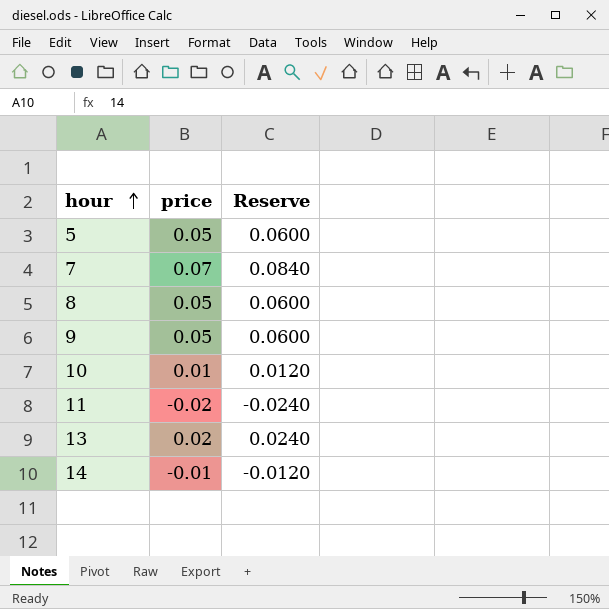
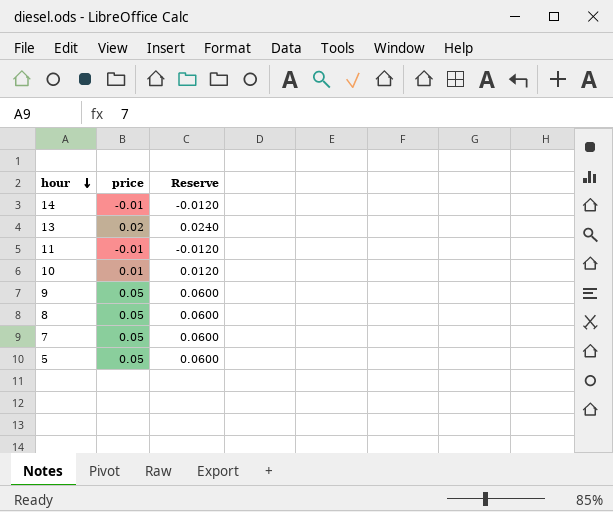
row order: hour ascending -> hour descending
11 | price: -0.02 -> -0.01
11 | Reserve: -0.0240 -> -0.0120
7 | price: 0.07 -> 0.05
7 | Reserve: 0.0840 -> 0.0600

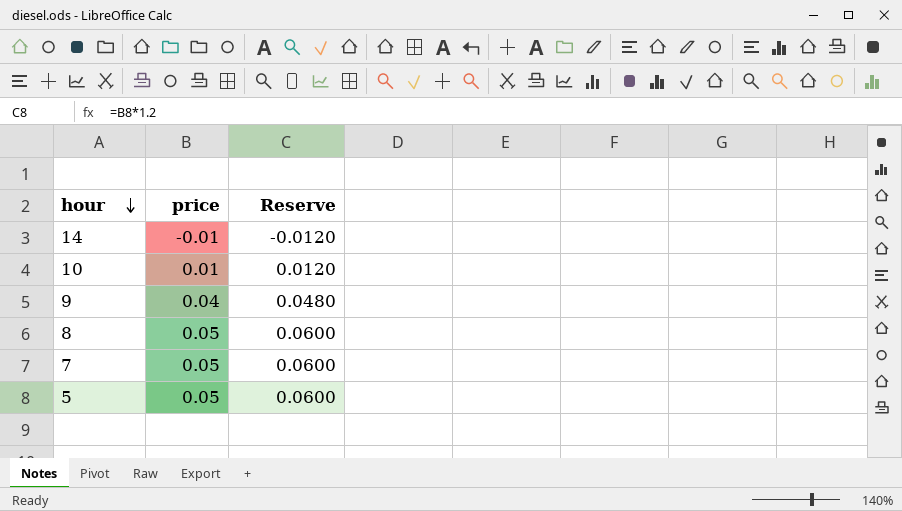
row 13: 0.02 | 0.0240 -> none
row 11: -0.01 | -0.0120 -> none
9 | price: 0.05 -> 0.04
9 | Reserve: 0.0600 -> 0.0480

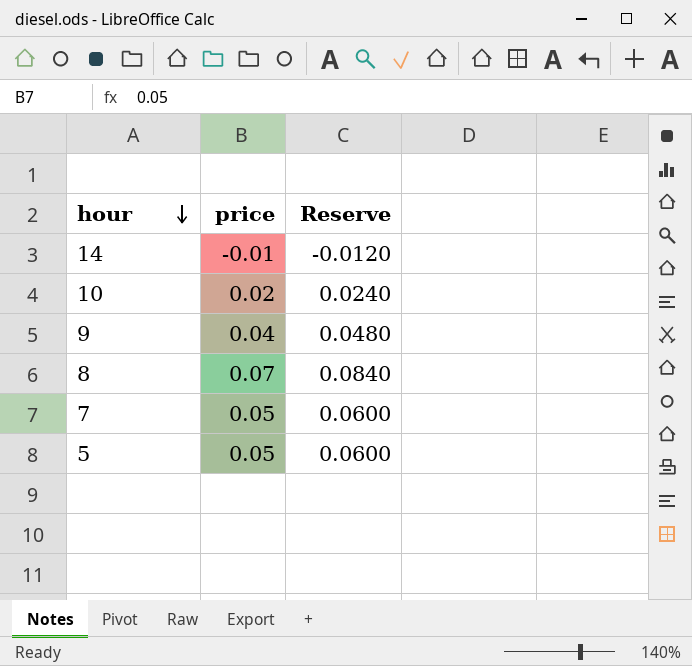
10 | price: 0.01 -> 0.02
10 | Reserve: 0.0120 -> 0.0240
8 | price: 0.05 -> 0.07
8 | Reserve: 0.0600 -> 0.0840

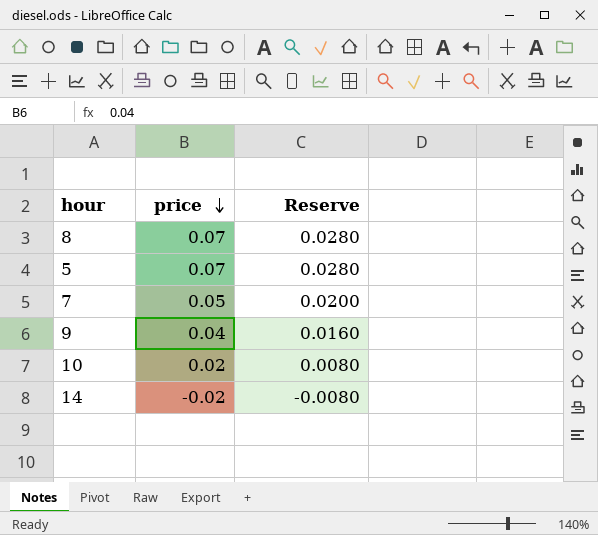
row order: hour descending -> price descending
column Reserve | formula: [price] * 1.2 -> [price] * 0.4
5 | price: 0.05 -> 0.07
14 | price: -0.01 -> -0.02

